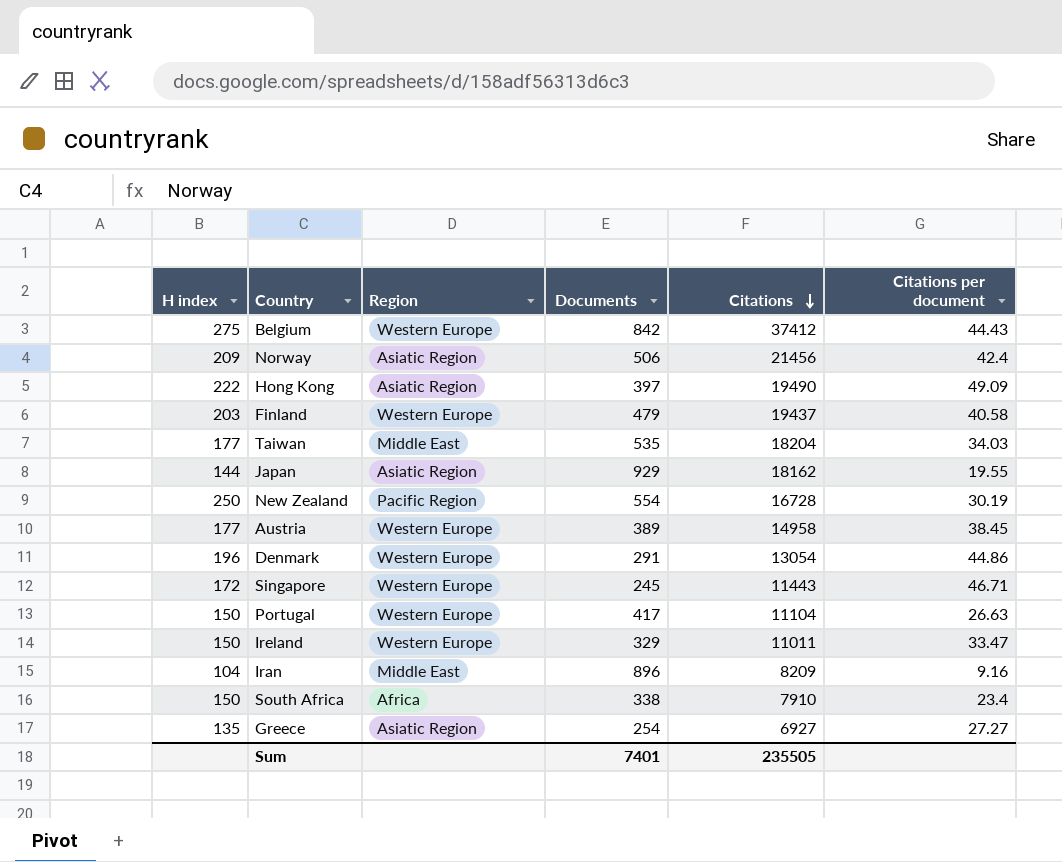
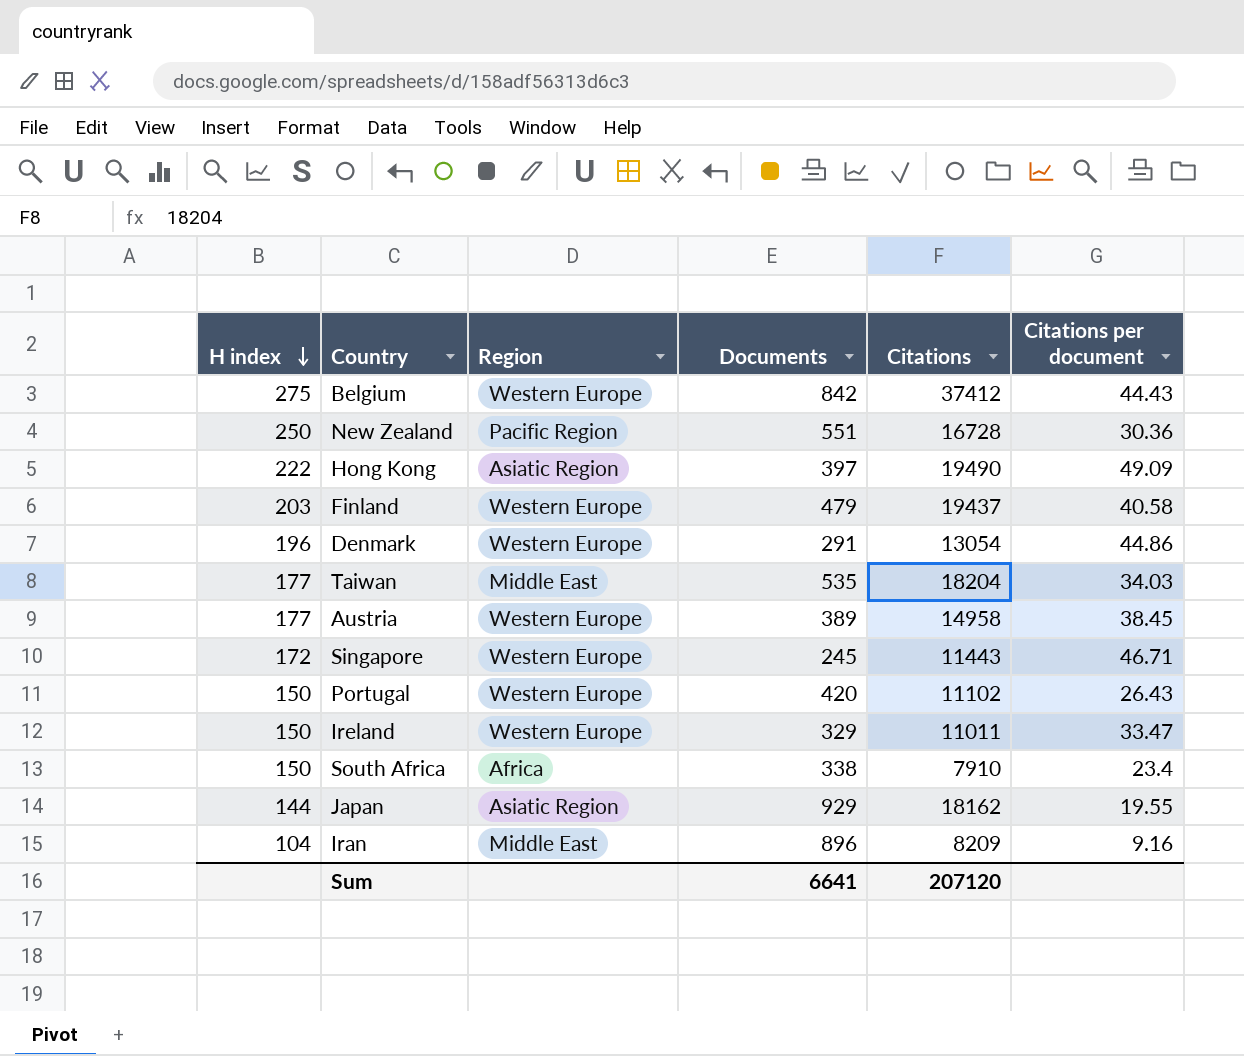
row order: Citations descending -> H index descending
row Norway: 209 | Asiatic Region | 506 | 21456 | 42.4 -> none
row Greece: 135 | Asiatic Region | 254 | 6927 | 27.27 -> none
New Zealand | Documents: 554 -> 551
New Zealand | Citations per document: 30.19 -> 30.36
Portugal | Documents: 417 -> 420
Portugal | Citations: 11104 -> 11102
Portugal | Citations per document: 26.63 -> 26.43
Sum | Documents: 7401 -> 6641
Sum | Citations: 235505 -> 207120

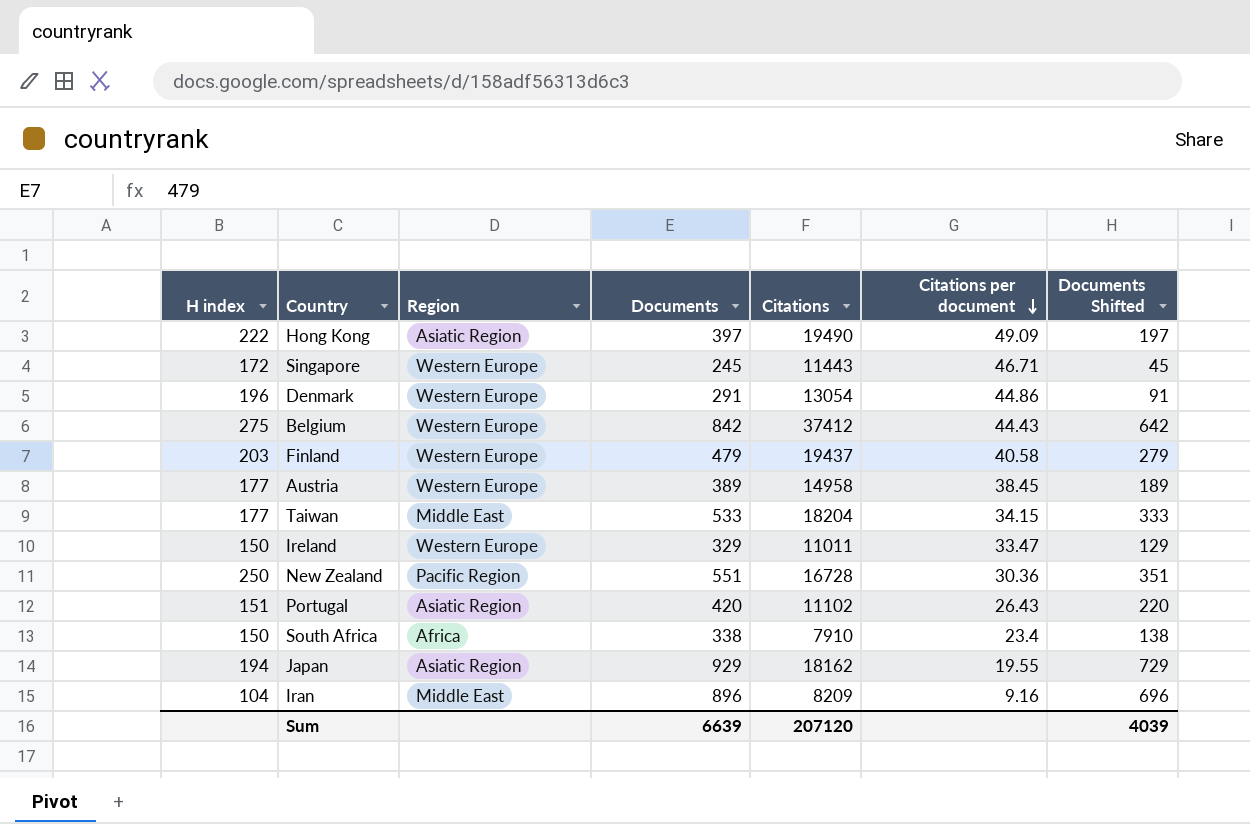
row order: H index descending -> Citations per document descending
column Documents Shifted | formula: none -> [Documents] - 200
Taiwan | Documents: 535 -> 533
Taiwan | Citations per document: 34.03 -> 34.15
Portugal | H index: 150 -> 151
Portugal | Region: Western Europe -> Asiatic Region
Japan | H index: 144 -> 194
Sum | Documents: 6641 -> 6639

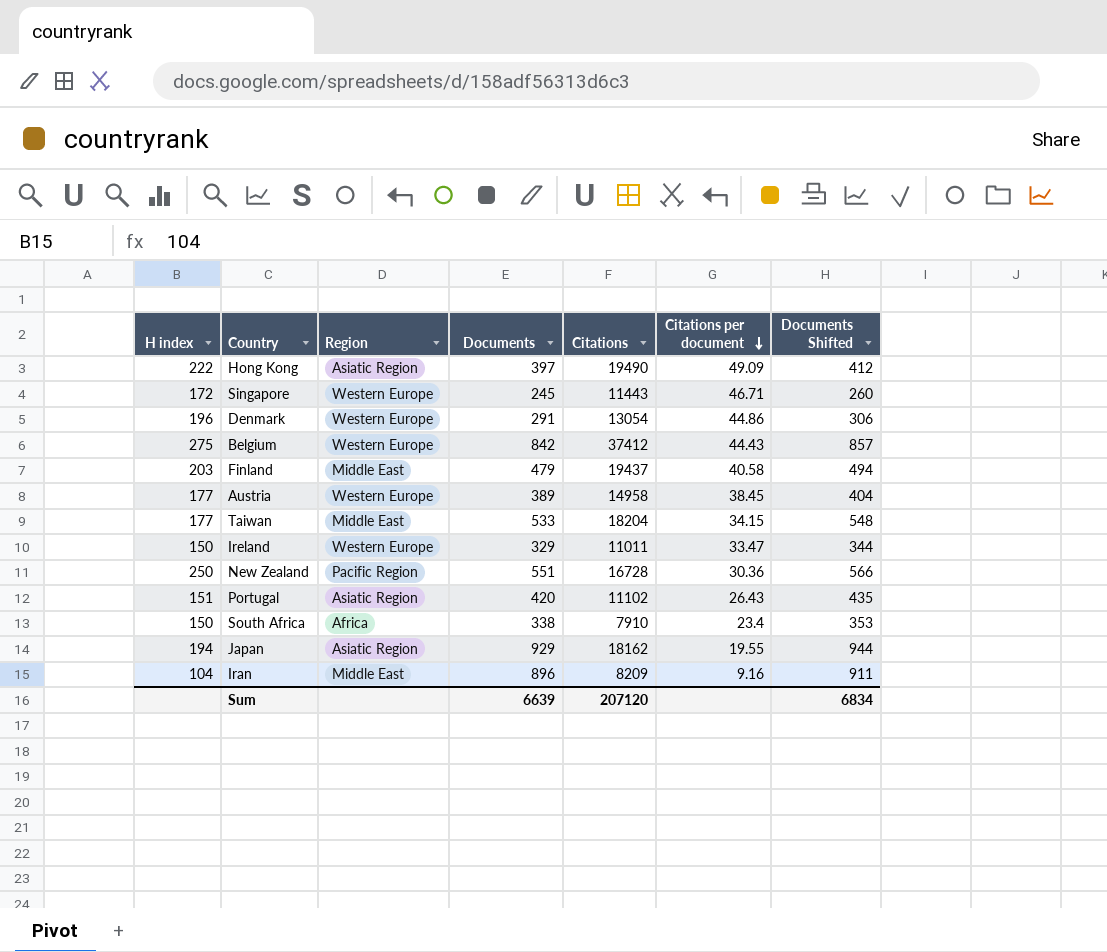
column Documents Shifted | formula: [Documents] - 200 -> [Documents] + 15
Finland | Region: Western Europe -> Middle East
Sum | Documents Shifted: 4039 -> 6834

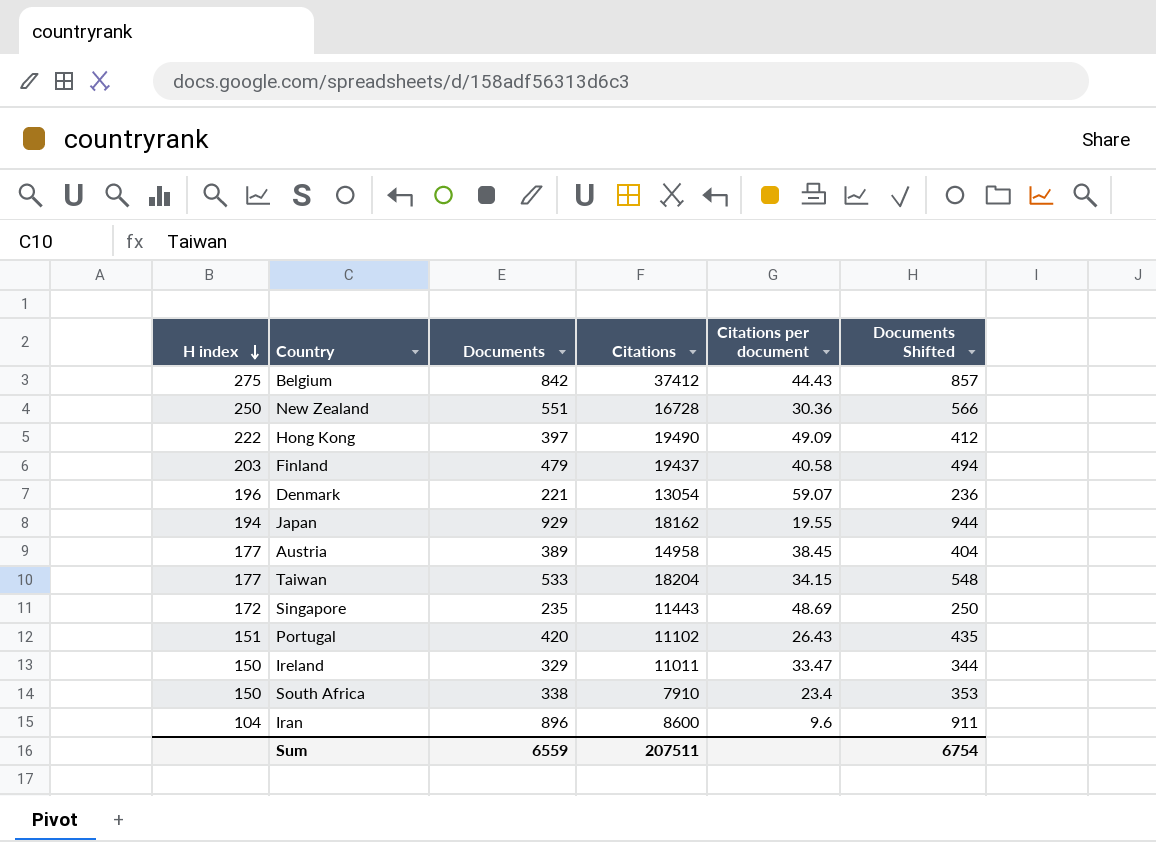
row order: Citations per document descending -> H index descending
column Region | position: 3 -> none
Denmark | Documents: 291 -> 221
Denmark | Citations per document: 44.86 -> 59.07
Denmark | Documents Shifted: 306 -> 236
Singapore | Documents: 245 -> 235
Singapore | Citations per document: 46.71 -> 48.69
Singapore | Documents Shifted: 260 -> 250
Iran | Citations: 8209 -> 8600
Iran | Citations per document: 9.16 -> 9.6
Sum | Documents: 6639 -> 6559
Sum | Citations: 207120 -> 207511
Sum | Documents Shifted: 6834 -> 6754

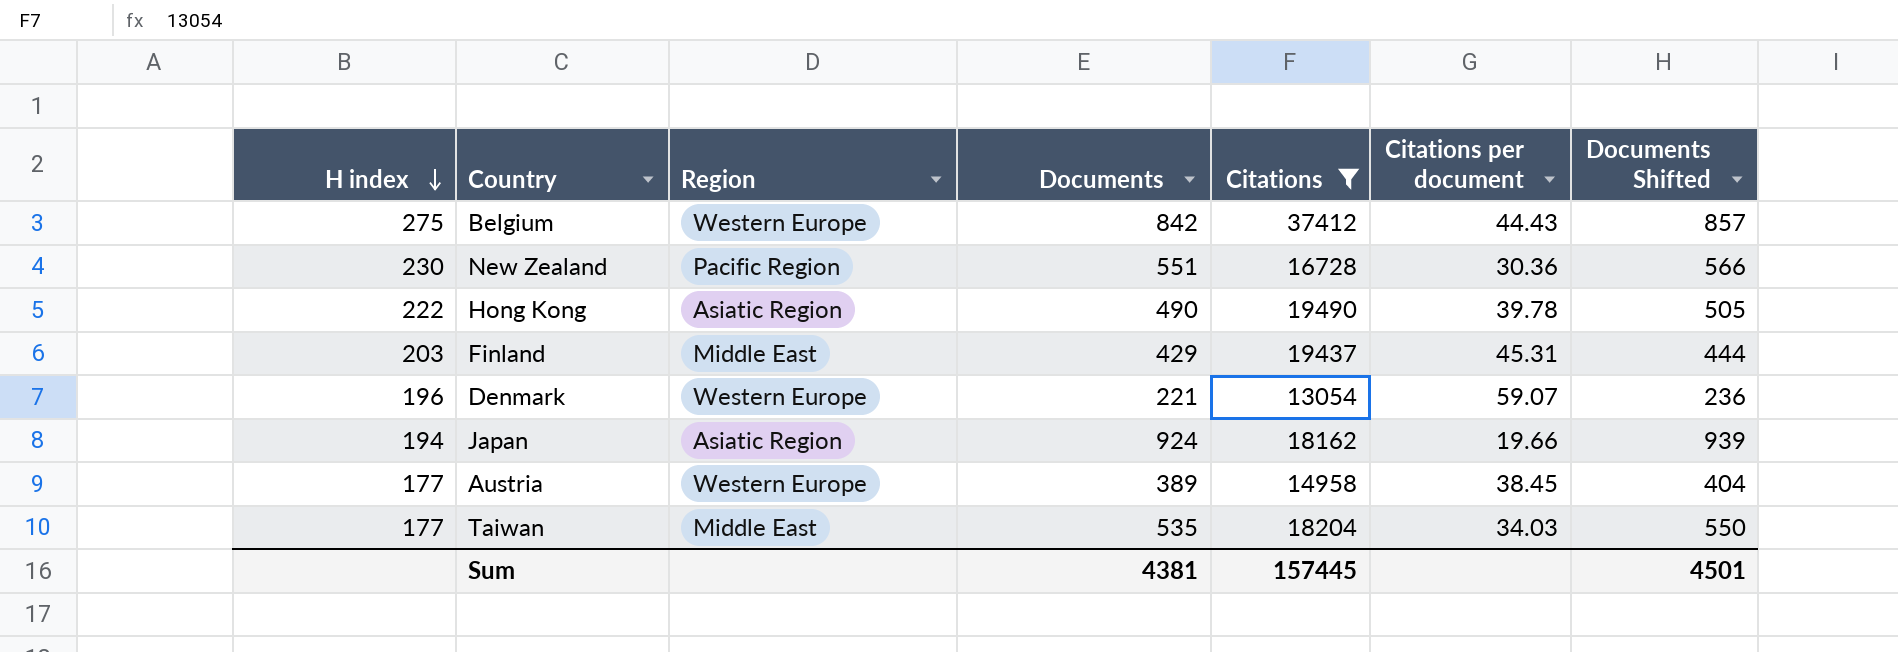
filter: none -> Citations >= 13054
column Region | position: none -> 3
New Zealand | H index: 250 -> 230
Hong Kong | Documents: 397 -> 490
Hong Kong | Citations per document: 49.09 -> 39.78
Hong Kong | Documents Shifted: 412 -> 505
Finland | Documents: 479 -> 429
Finland | Citations per document: 40.58 -> 45.31
Finland | Documents Shifted: 494 -> 444
Japan | Documents: 929 -> 924
Japan | Citations per document: 19.55 -> 19.66
Japan | Documents Shifted: 944 -> 939
Taiwan | Documents: 533 -> 535
Taiwan | Citations per document: 34.15 -> 34.03
Taiwan | Documents Shifted: 548 -> 550
Sum | Documents: 6559 -> 4381
Sum | Citations: 207511 -> 157445
Sum | Documents Shifted: 6754 -> 4501

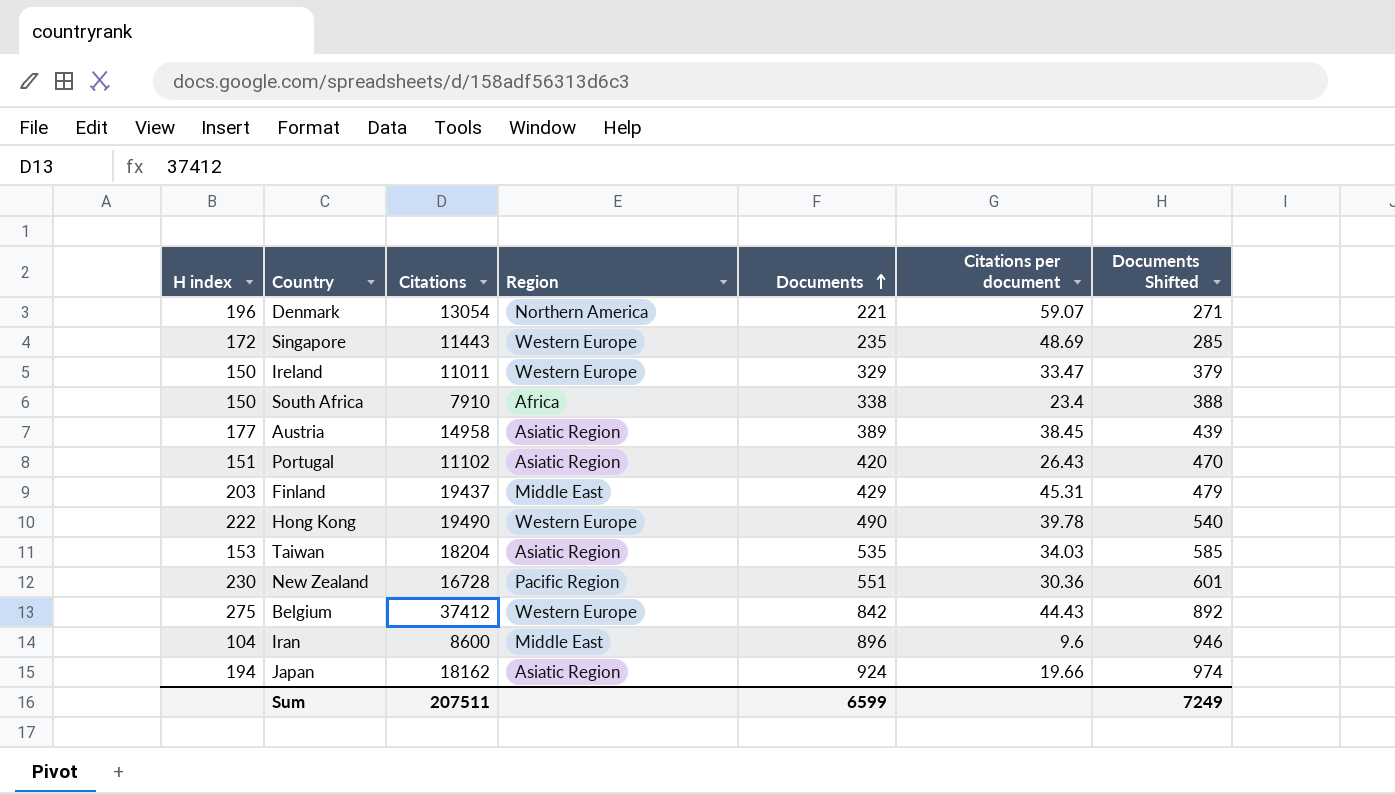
filter: Citations >= 13054 -> none
row order: H index descending -> Documents ascending
column Citations | position: 5 -> 3
column Documents Shifted | formula: [Documents] + 15 -> [Documents] + 50
Denmark | Region: Western Europe -> Northern America
Austria | Region: Western Europe -> Asiatic Region
Hong Kong | Region: Asiatic Region -> Western Europe
Taiwan | H index: 177 -> 153
Taiwan | Region: Middle East -> Asiatic Region
Sum | Citations: 157445 -> 207511
Sum | Documents: 4381 -> 6599
Sum | Documents Shifted: 4501 -> 7249

